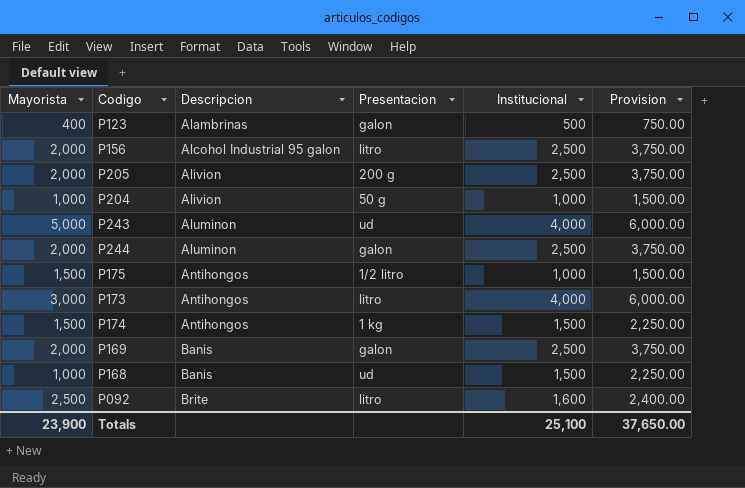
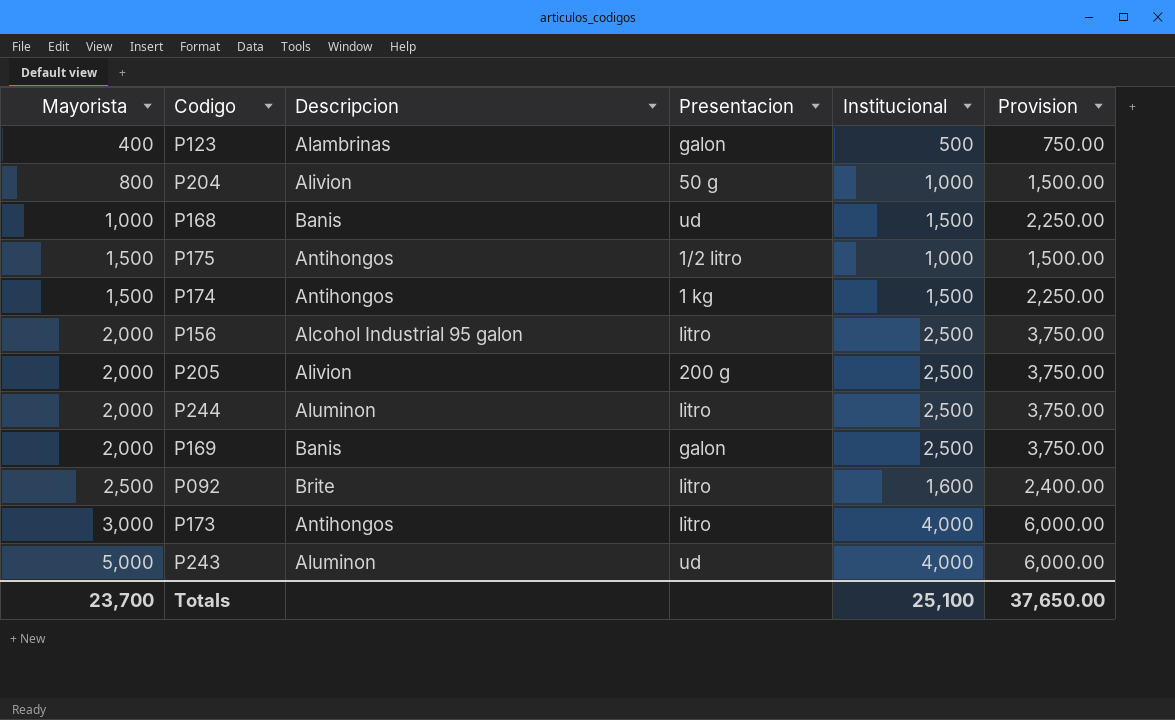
row order: Descripcion ascending -> Mayorista ascending
P204 | Mayorista: 1,000 -> 800
P244 | Presentacion: galon -> litro
Totals | Mayorista: 23,900 -> 23,700

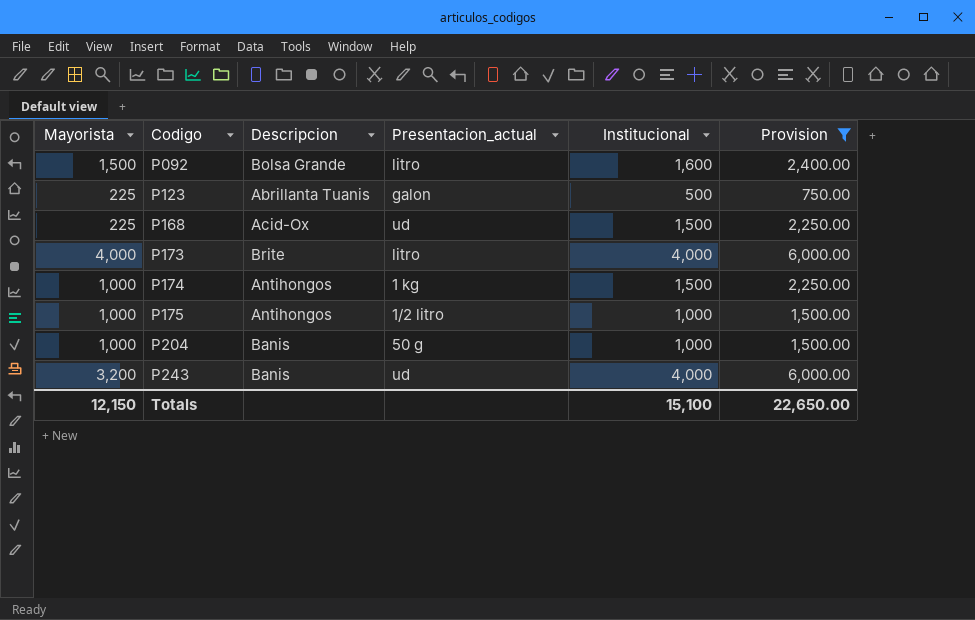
filter: none -> Provision != 3,750.00
row order: Mayorista ascending -> Codigo ascending
column name: Presentacion -> Presentacion_actual
P092 | Mayorista: 2,500 -> 1,500
P092 | Descripcion: Brite -> Bolsa Grande
P123 | Mayorista: 400 -> 225
P123 | Descripcion: Alambrinas -> Abrillanta Tuanis
P168 | Mayorista: 1,000 -> 225
P168 | Descripcion: Banis -> Acid-Ox
P173 | Mayorista: 3,000 -> 4,000
P173 | Descripcion: Antihongos -> Brite
P174 | Mayorista: 1,500 -> 1,000
P175 | Mayorista: 1,500 -> 1,000
P204 | Mayorista: 800 -> 1,000
P204 | Descripcion: Alivion -> Banis
P243 | Mayorista: 5,000 -> 3,200
P243 | Descripcion: Aluminon -> Banis
Totals | Mayorista: 23,700 -> 12,150
Totals | Institucional: 25,100 -> 15,100
Totals | Provision: 37,650.00 -> 22,650.00

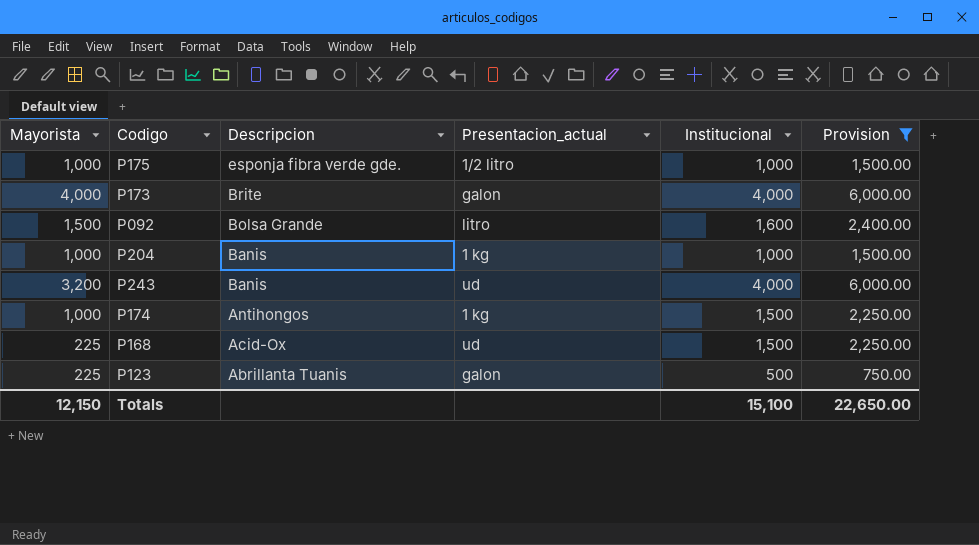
row order: Codigo ascending -> Descripcion descending
P175 | Descripcion: Antihongos -> esponja fibra verde gde.
P173 | Presentacion_actual: litro -> galon
P204 | Presentacion_actual: 50 g -> 1 kg

